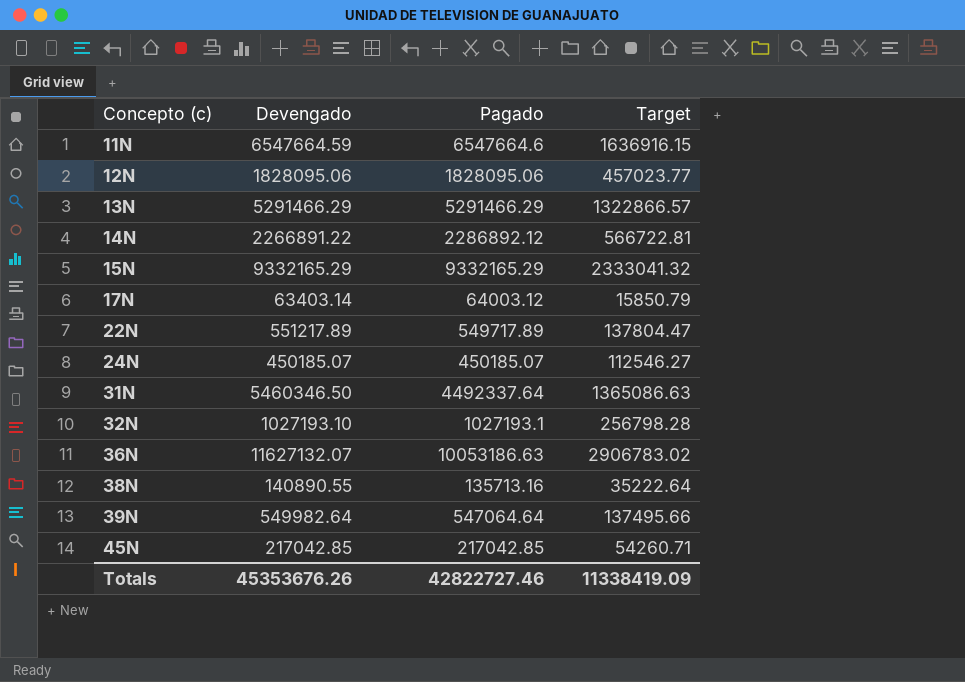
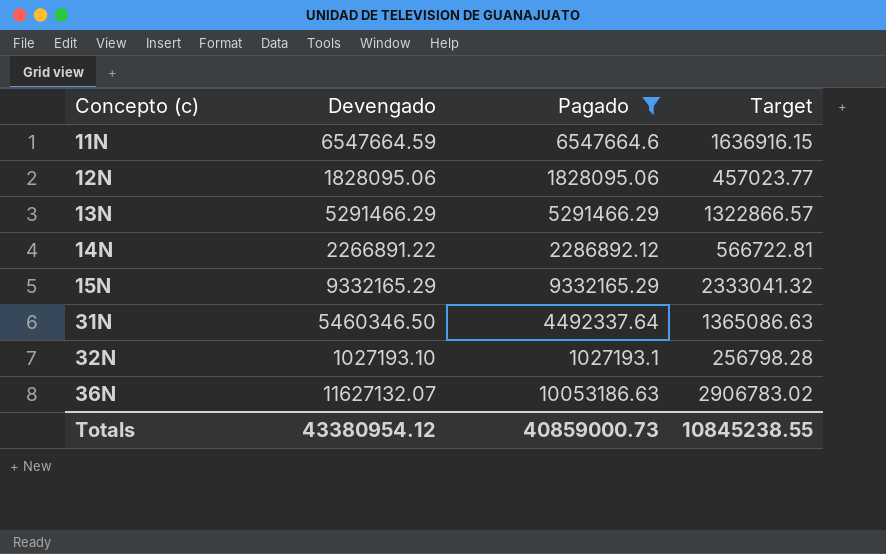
filter: none -> Pagado >= 1027193.1
Totals | Devengado: 45353676.26 -> 43380954.12
Totals | Pagado: 42822727.46 -> 40859000.73
Totals | Target: 11338419.09 -> 10845238.55

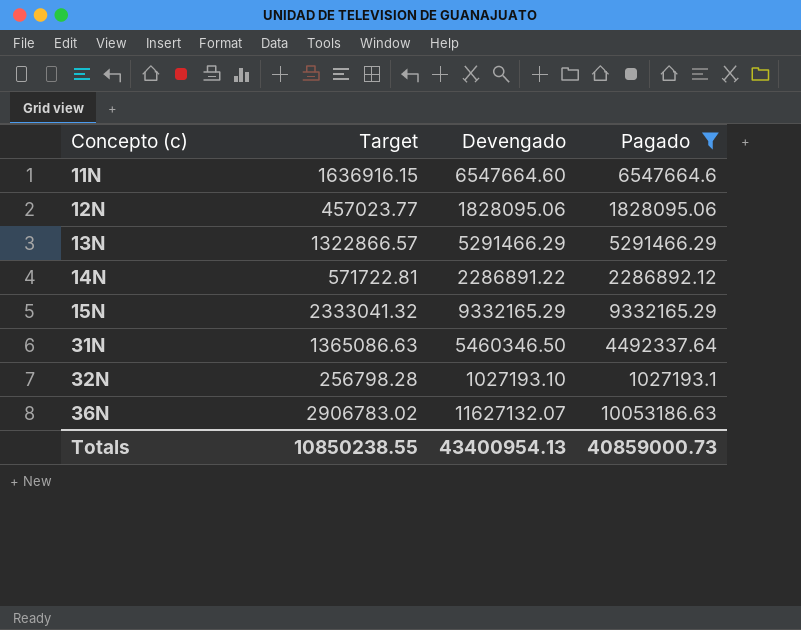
column Target | position: 4 -> 2
11N | Devengado: 6547664.59 -> 6547664.60
14N | Target: 566722.81 -> 571722.81
14N | Devengado: 2266891.22 -> 2286891.22
Totals | Target: 10845238.55 -> 10850238.55
Totals | Devengado: 43380954.12 -> 43400954.13

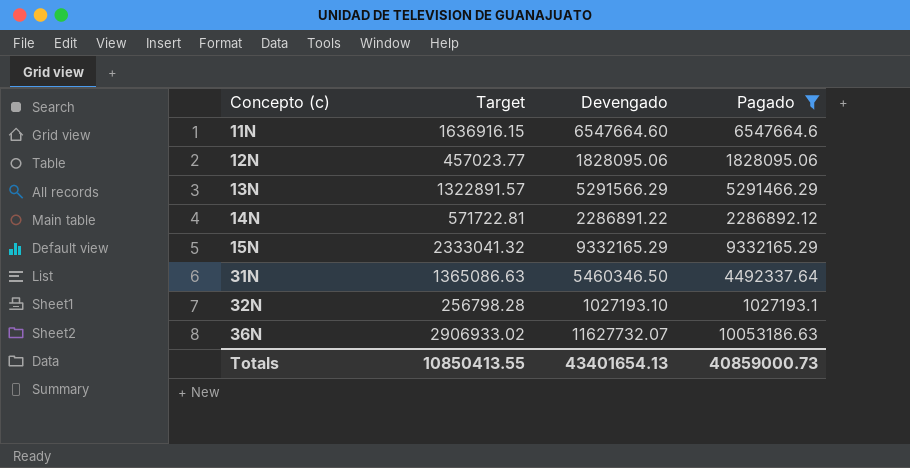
13N | Target: 1322866.57 -> 1322891.57
13N | Devengado: 5291466.29 -> 5291566.29
36N | Target: 2906783.02 -> 2906933.02
36N | Devengado: 11627132.07 -> 11627732.07
Totals | Target: 10850238.55 -> 10850413.55
Totals | Devengado: 43400954.13 -> 43401654.13

